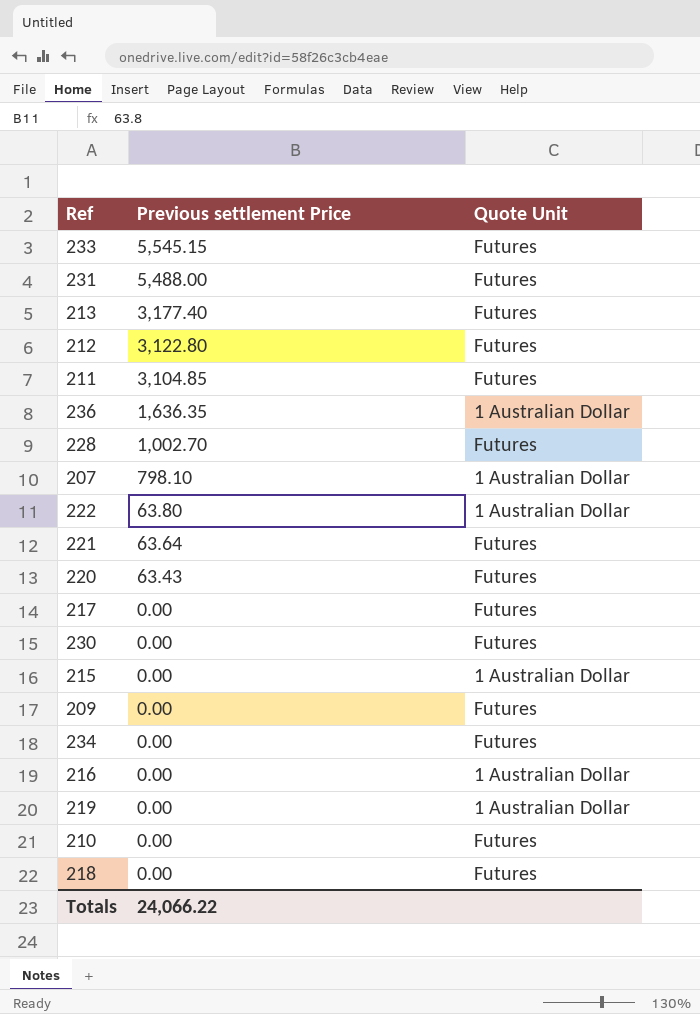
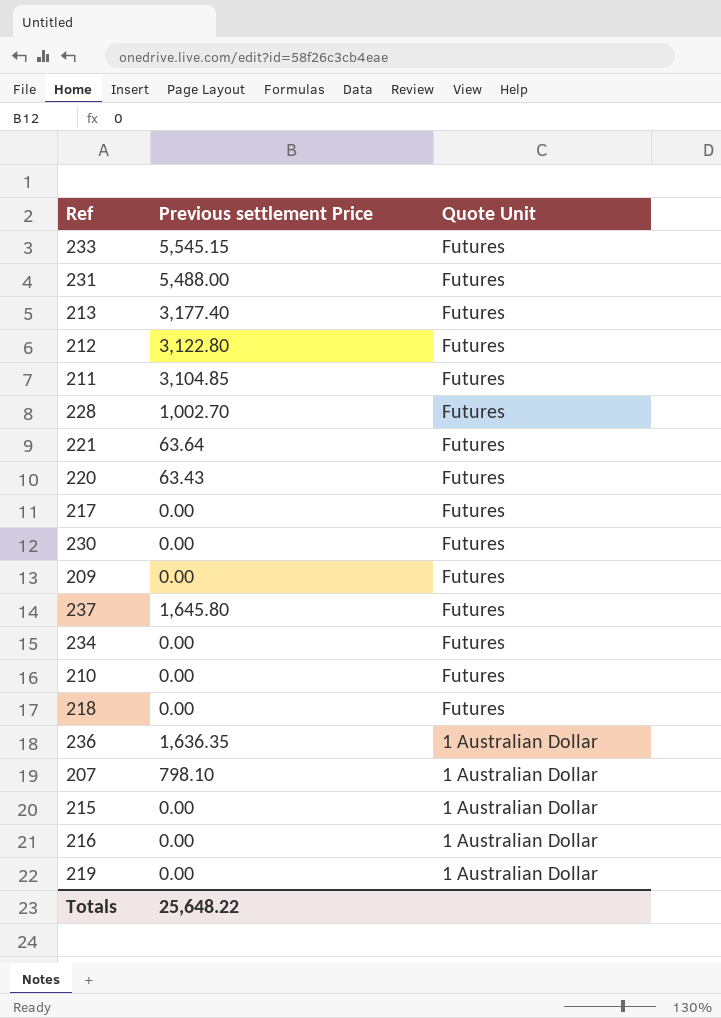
row order: Previous settlement Price descending -> Quote Unit descending
row 222: 63.80 | 1 Australian Dollar -> none
row 237: none -> 1,645.80 | Futures
Totals | Previous settlement Price: 24,066.22 -> 25,648.22

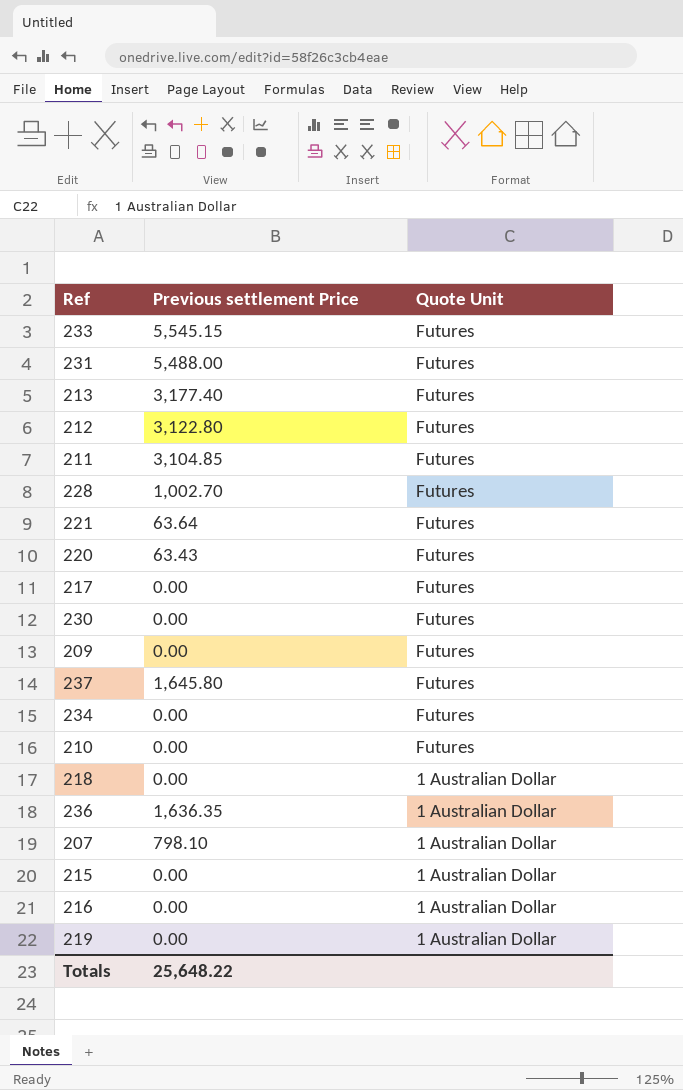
218 | Quote Unit: Futures -> 1 Australian Dollar

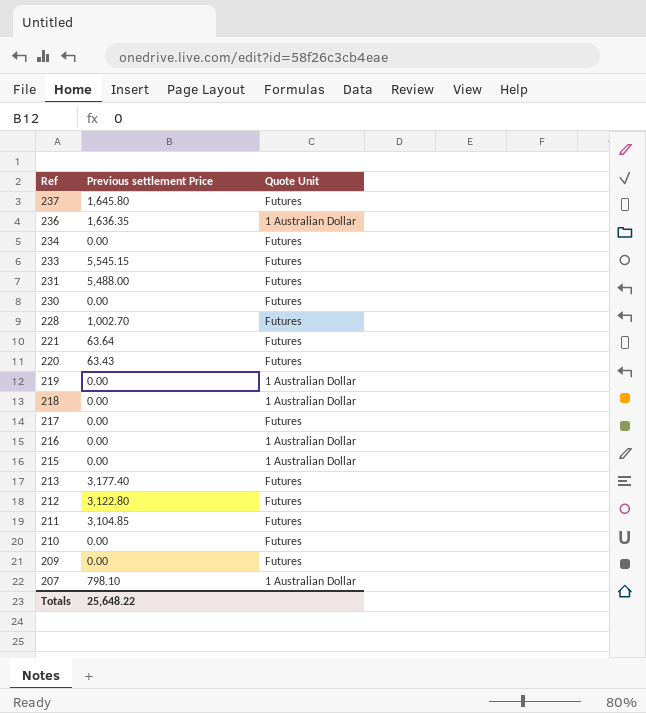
row order: Quote Unit descending -> Ref descending

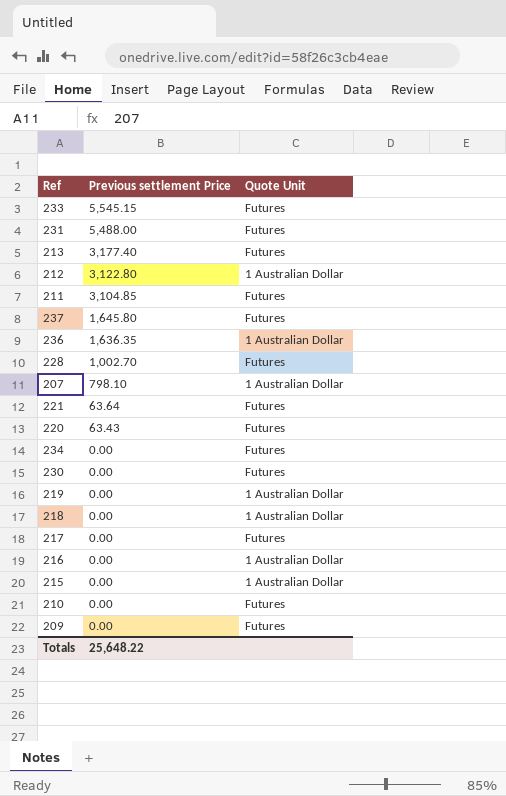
row order: Ref descending -> Previous settlement Price descending
212 | Quote Unit: Futures -> 1 Australian Dollar

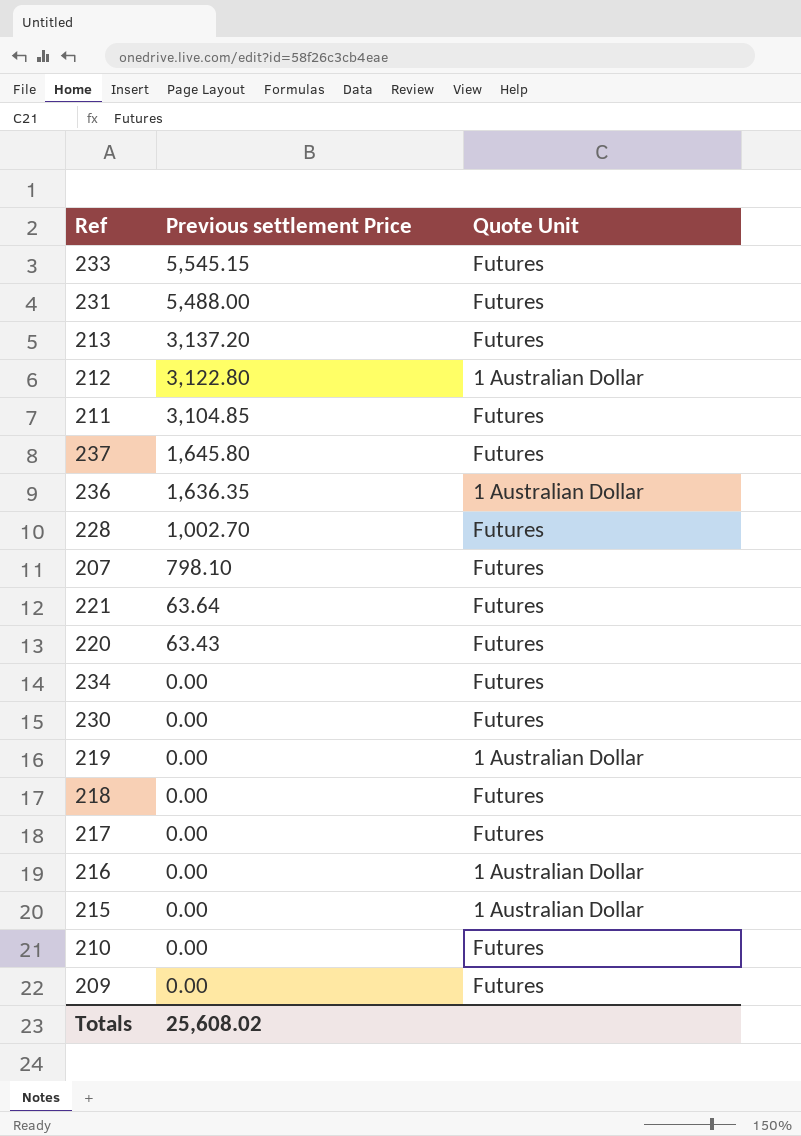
213 | Previous settlement Price: 3,177.40 -> 3,137.20
207 | Quote Unit: 1 Australian Dollar -> Futures
218 | Quote Unit: 1 Australian Dollar -> Futures
Totals | Previous settlement Price: 25,648.22 -> 25,608.02

